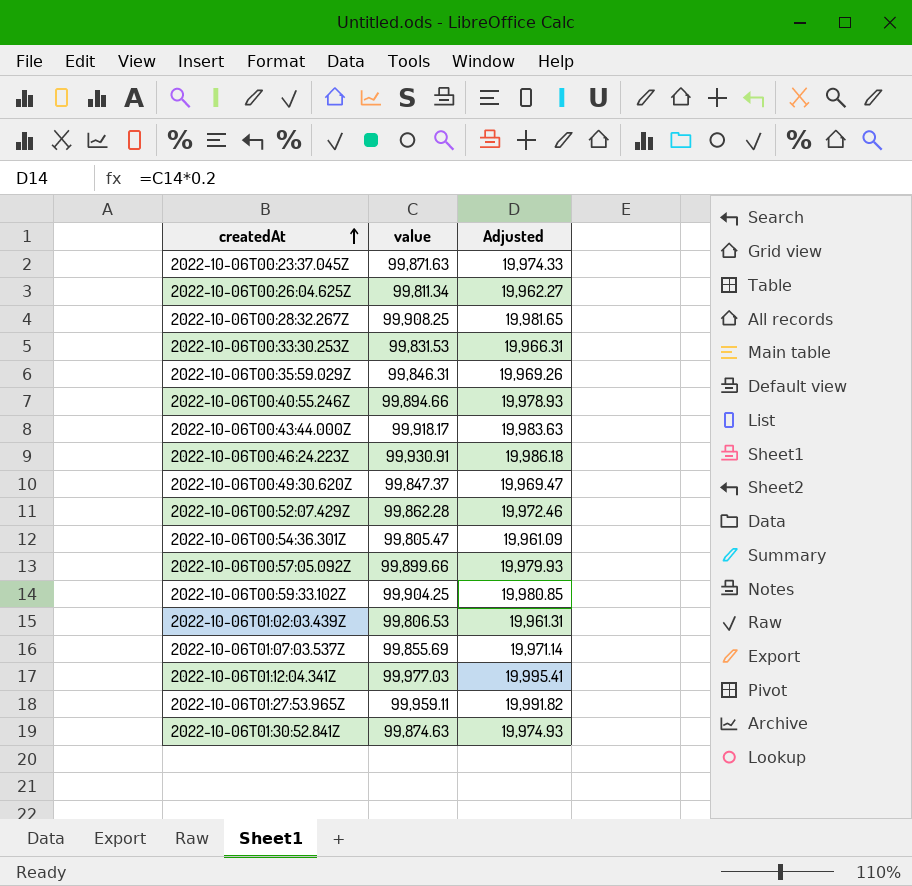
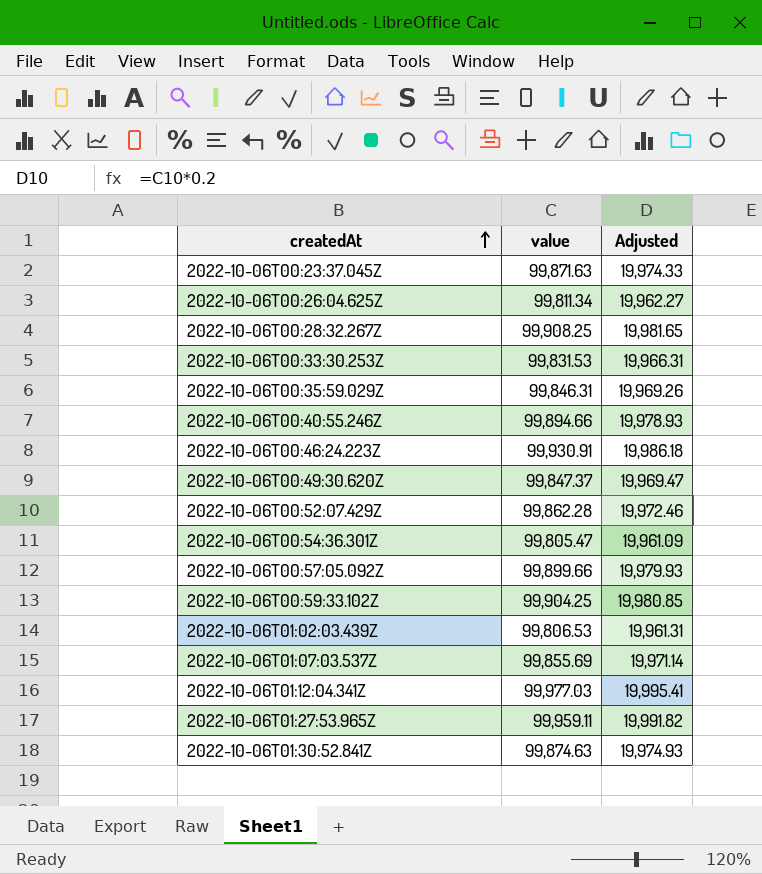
row 2022-10-06T00:43:44.000Z: 99,918.17 | 19,983.63 -> none

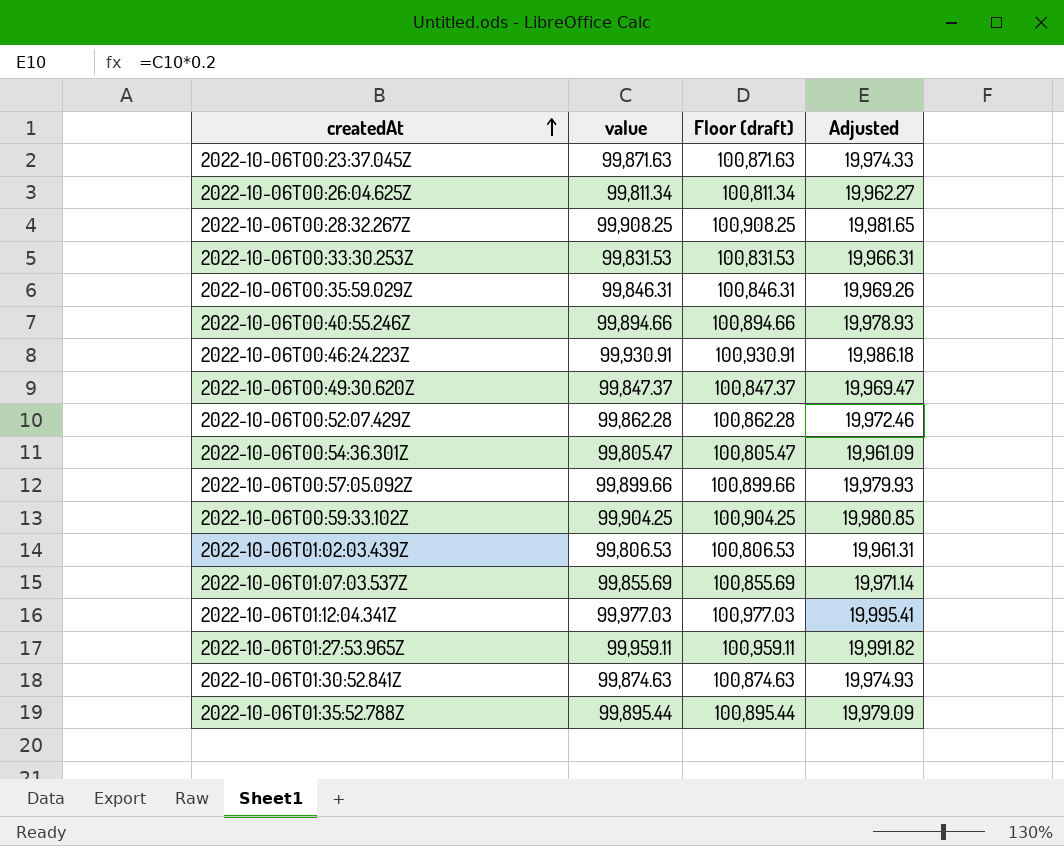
column Floor (draft) | formula: none -> [value] + 1000
row 2022-10-06T01:35:52.788Z: none -> 99,895.44 | 100,895.44 | 19,979.09

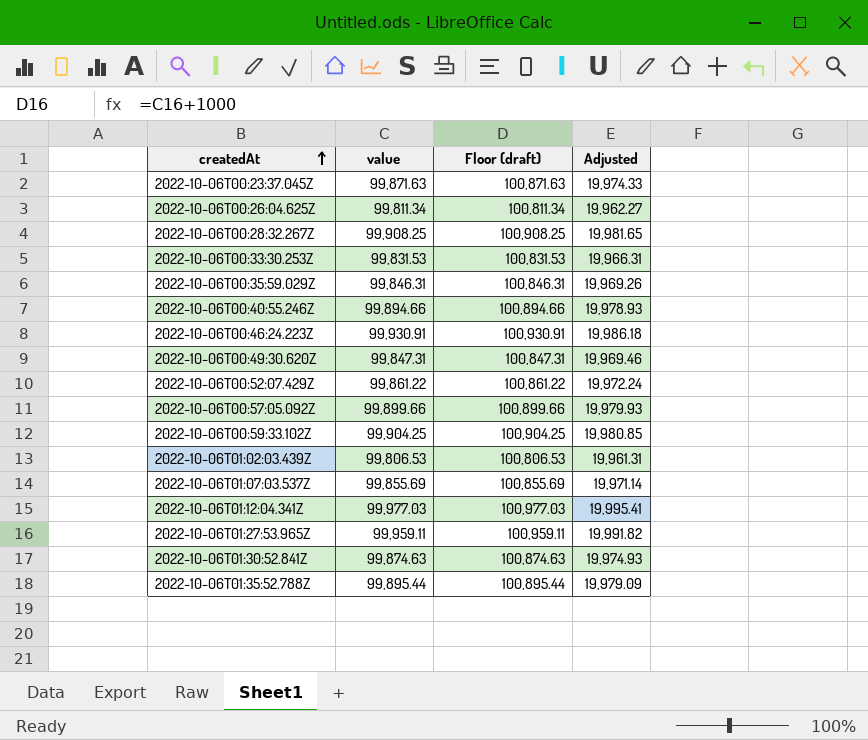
row 2022-10-06T00:54:36.301Z: 99,805.47 | 100,805.47 | 19,961.09 -> none
2022-10-06T00:49:30.620Z | value: 99,847.37 -> 99,847.31
2022-10-06T00:49:30.620Z | Floor (draft): 100,847.37 -> 100,847.31
2022-10-06T00:49:30.620Z | Adjusted: 19,969.47 -> 19,969.46
2022-10-06T00:52:07.429Z | value: 99,862.28 -> 99,861.22
2022-10-06T00:52:07.429Z | Floor (draft): 100,862.28 -> 100,861.22
2022-10-06T00:52:07.429Z | Adjusted: 19,972.46 -> 19,972.24

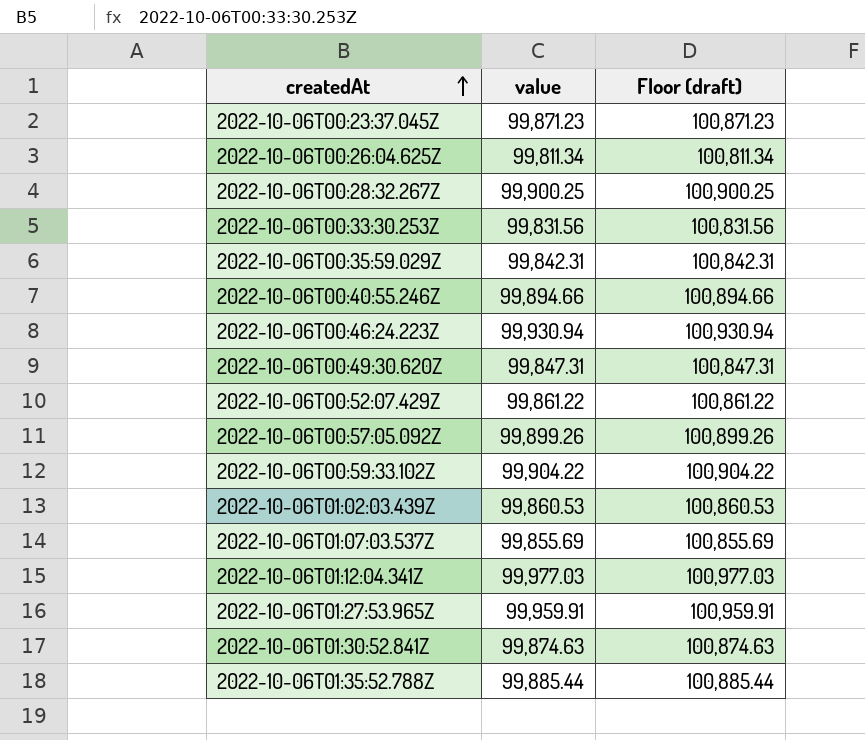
column Adjusted | formula: [value] * 0.2 -> none
2022-10-06T00:23:37.045Z | value: 99,871.63 -> 99,871.23
2022-10-06T00:23:37.045Z | Floor (draft): 100,871.63 -> 100,871.23
2022-10-06T00:28:32.267Z | value: 99,908.25 -> 99,900.25
2022-10-06T00:28:32.267Z | Floor (draft): 100,908.25 -> 100,900.25
2022-10-06T00:33:30.253Z | value: 99,831.53 -> 99,831.56
2022-10-06T00:33:30.253Z | Floor (draft): 100,831.53 -> 100,831.56
2022-10-06T00:35:59.029Z | value: 99,846.31 -> 99,842.31
2022-10-06T00:35:59.029Z | Floor (draft): 100,846.31 -> 100,842.31
2022-10-06T00:46:24.223Z | value: 99,930.91 -> 99,930.94
2022-10-06T00:46:24.223Z | Floor (draft): 100,930.91 -> 100,930.94
2022-10-06T00:57:05.092Z | value: 99,899.66 -> 99,899.26
2022-10-06T00:57:05.092Z | Floor (draft): 100,899.66 -> 100,899.26
2022-10-06T00:59:33.102Z | value: 99,904.25 -> 99,904.22
2022-10-06T00:59:33.102Z | Floor (draft): 100,904.25 -> 100,904.22
2022-10-06T01:02:03.439Z | value: 99,806.53 -> 99,860.53
2022-10-06T01:02:03.439Z | Floor (draft): 100,806.53 -> 100,860.53
2022-10-06T01:27:53.965Z | value: 99,959.11 -> 99,959.91
2022-10-06T01:27:53.965Z | Floor (draft): 100,959.11 -> 100,959.91
2022-10-06T01:35:52.788Z | value: 99,895.44 -> 99,885.44
2022-10-06T01:35:52.788Z | Floor (draft): 100,895.44 -> 100,885.44

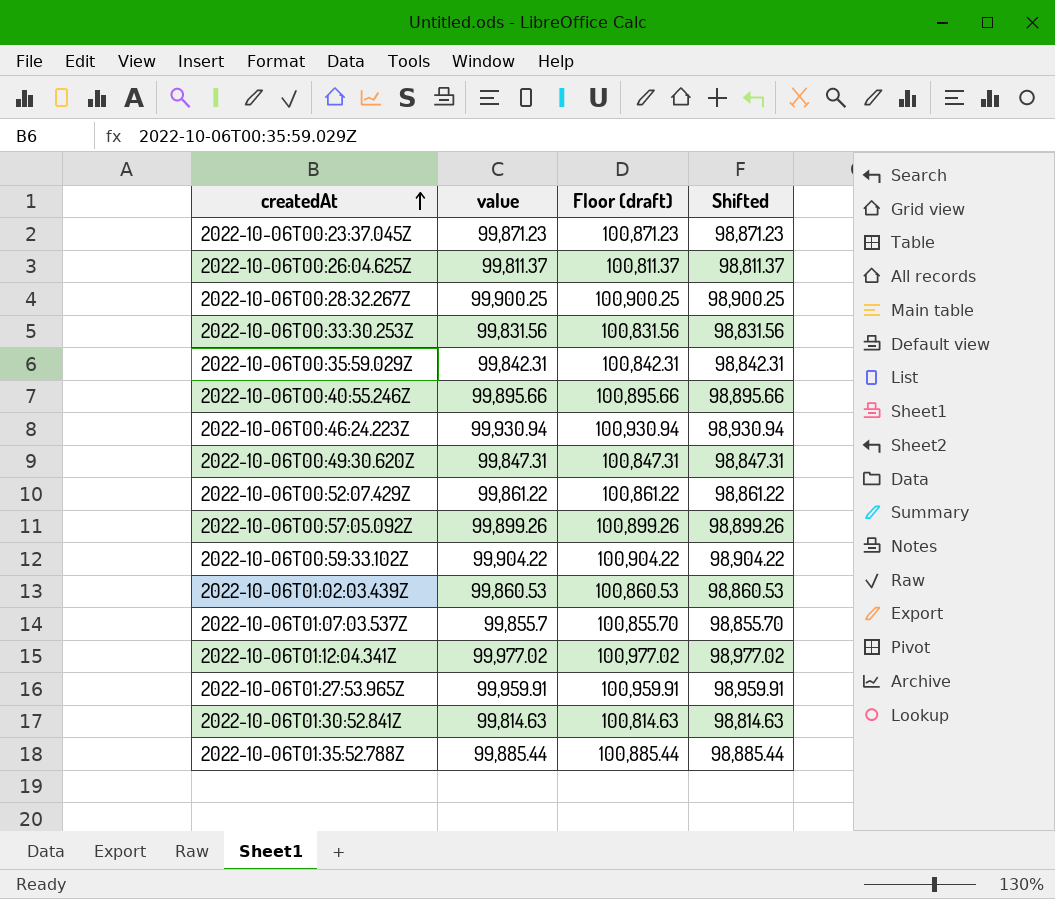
column Shifted | formula: none -> [value] - 1000
2022-10-06T00:26:04.625Z | value: 99,811.34 -> 99,811.37
2022-10-06T00:26:04.625Z | Floor (draft): 100,811.34 -> 100,811.37
2022-10-06T00:40:55.246Z | value: 99,894.66 -> 99,895.66
2022-10-06T00:40:55.246Z | Floor (draft): 100,894.66 -> 100,895.66
2022-10-06T01:07:03.537Z | value: 99,855.69 -> 99,855.7
2022-10-06T01:07:03.537Z | Floor (draft): 100,855.69 -> 100,855.70
2022-10-06T01:12:04.341Z | value: 99,977.03 -> 99,977.02
2022-10-06T01:12:04.341Z | Floor (draft): 100,977.03 -> 100,977.02
2022-10-06T01:30:52.841Z | value: 99,874.63 -> 99,814.63
2022-10-06T01:30:52.841Z | Floor (draft): 100,874.63 -> 100,814.63

